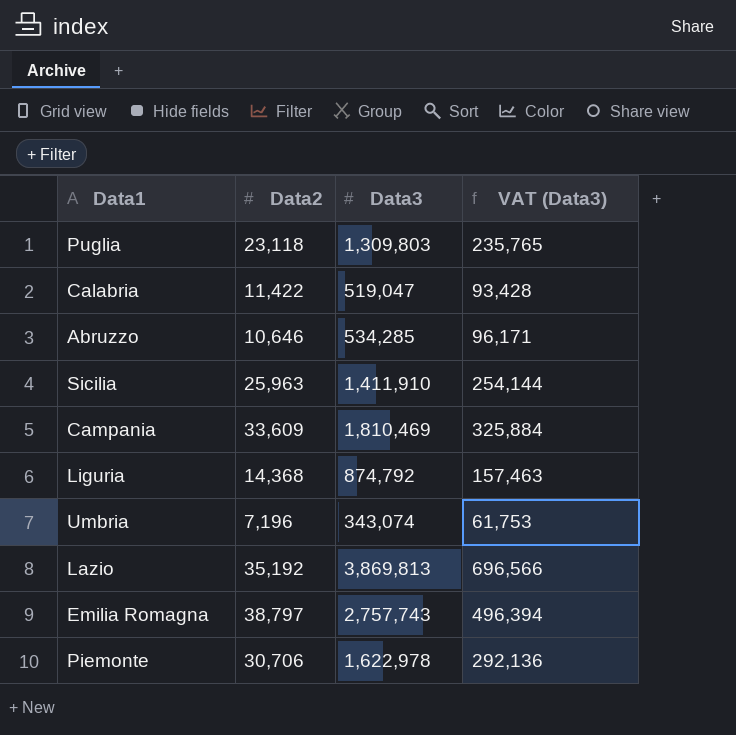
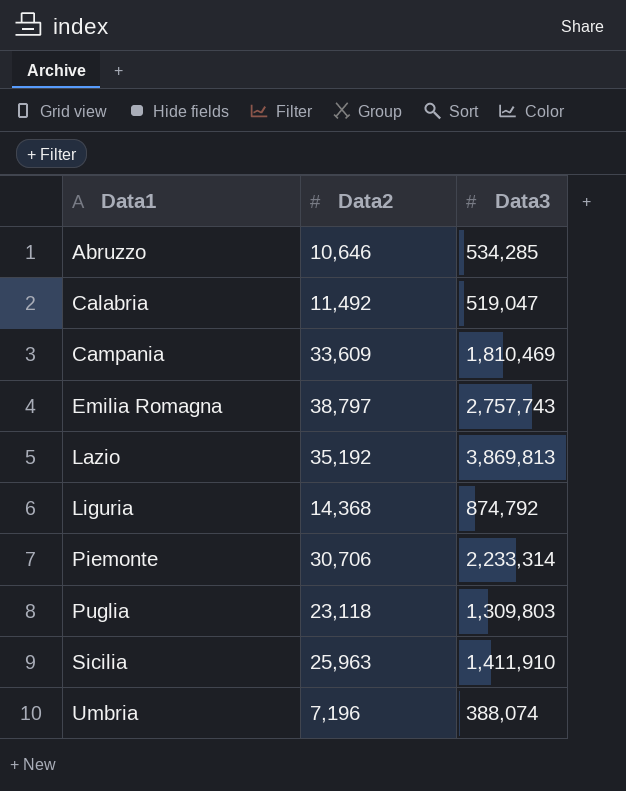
row order: none -> Data1 ascending
column VAT (Data3) | formula: [Data3] * 0.18 -> none
Calabria | Data2: 11,422 -> 11,492
Piemonte | Data3: 1,622,978 -> 2,233,314
Umbria | Data3: 343,074 -> 388,074

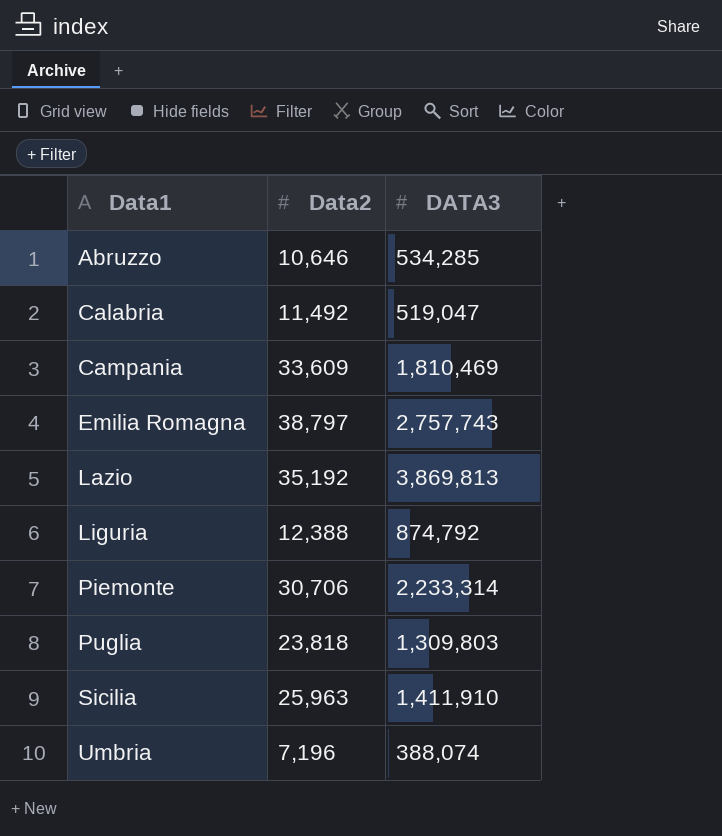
column name: Data3 -> DATA3
Liguria | Data2: 14,368 -> 12,388
Puglia | Data2: 23,118 -> 23,818

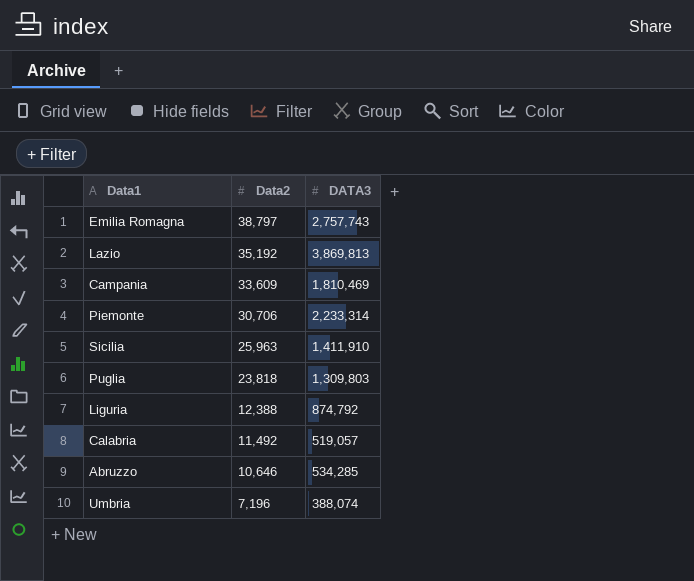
row order: Data1 ascending -> Data2 descending
Calabria | DATA3: 519,047 -> 519,057

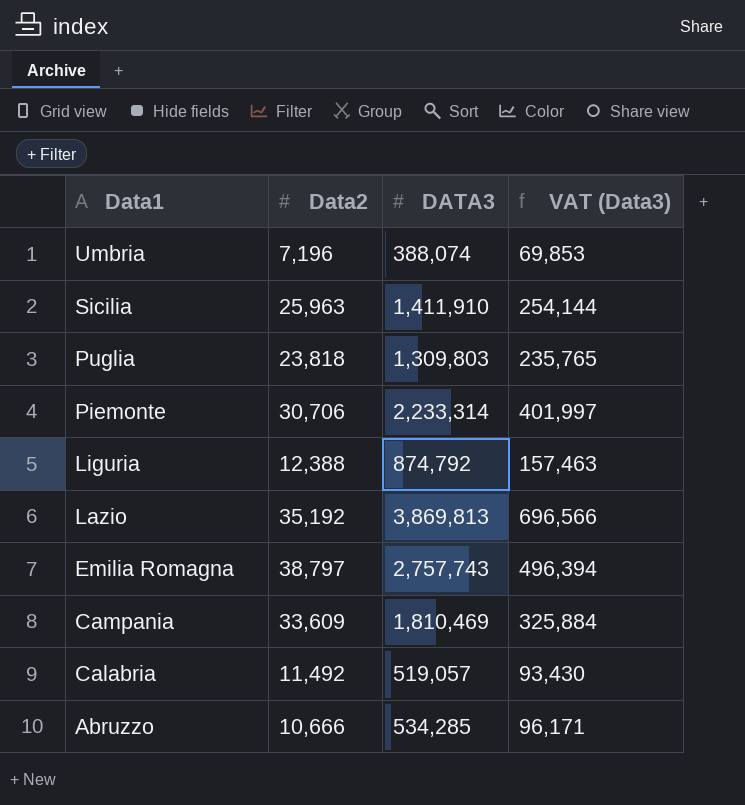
row order: Data2 descending -> Data1 descending
column VAT (Data3) | formula: none -> [DATA3] * 0.18
Abruzzo | Data2: 10,646 -> 10,666

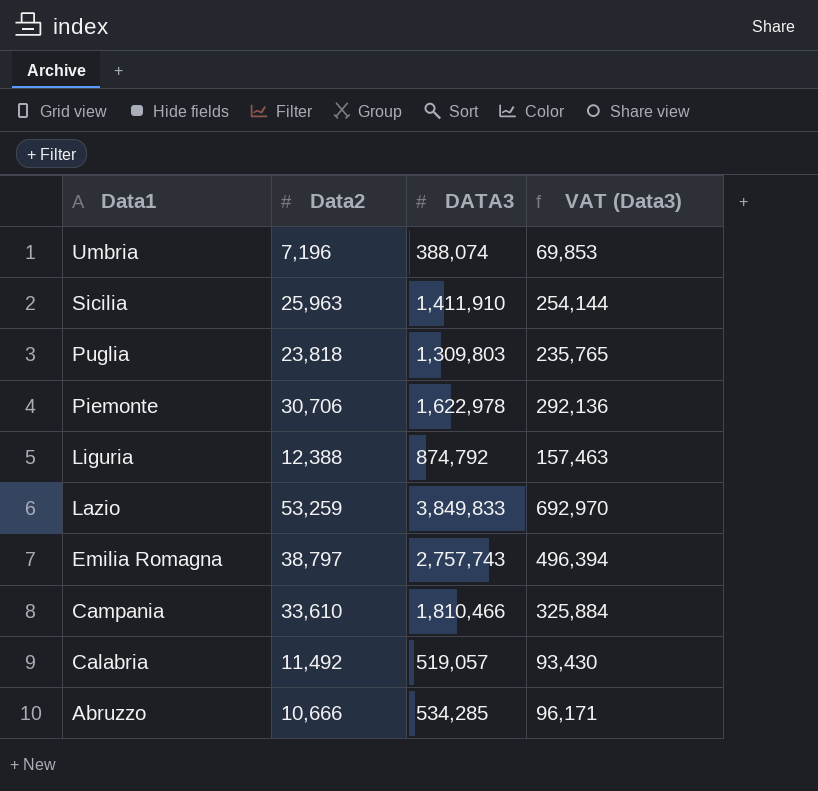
Piemonte | DATA3: 2,233,314 -> 1,622,978
Piemonte | VAT (Data3): 401,997 -> 292,136
Lazio | Data2: 35,192 -> 53,259
Lazio | DATA3: 3,869,813 -> 3,849,833
Lazio | VAT (Data3): 696,566 -> 692,970
Campania | Data2: 33,609 -> 33,610
Campania | DATA3: 1,810,469 -> 1,810,466

